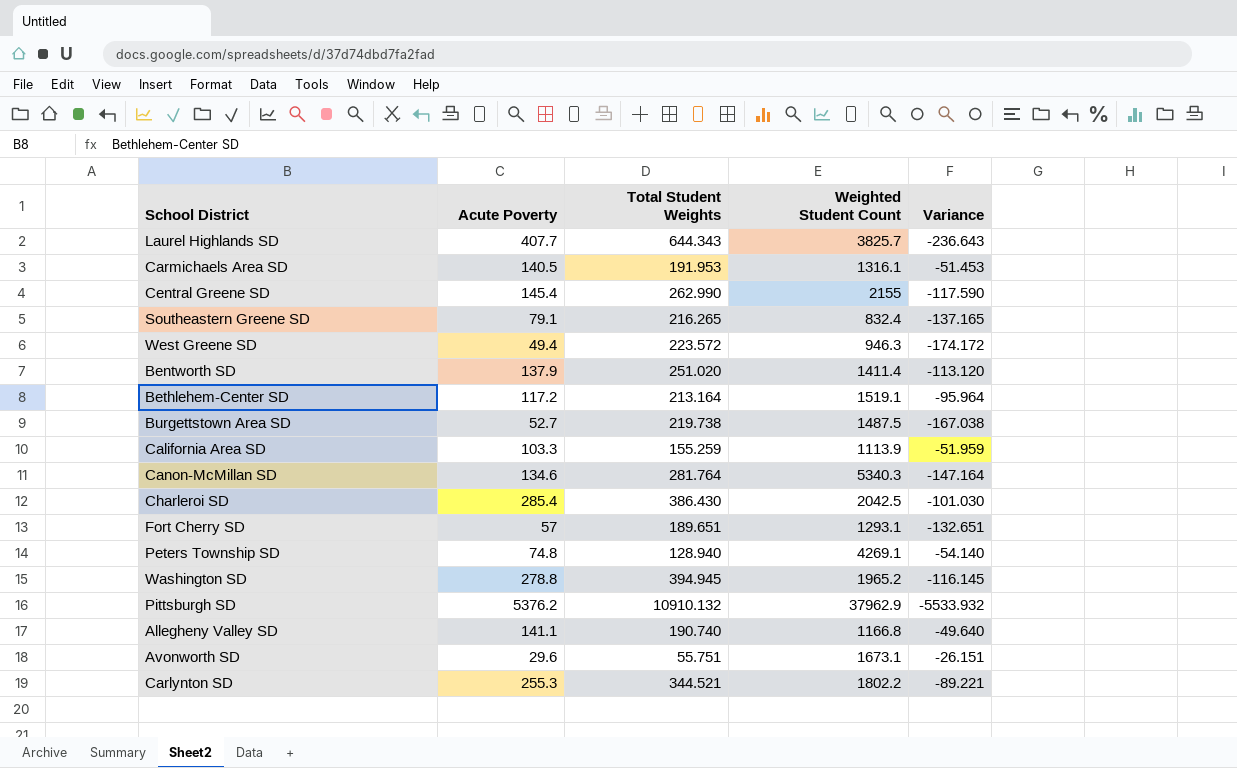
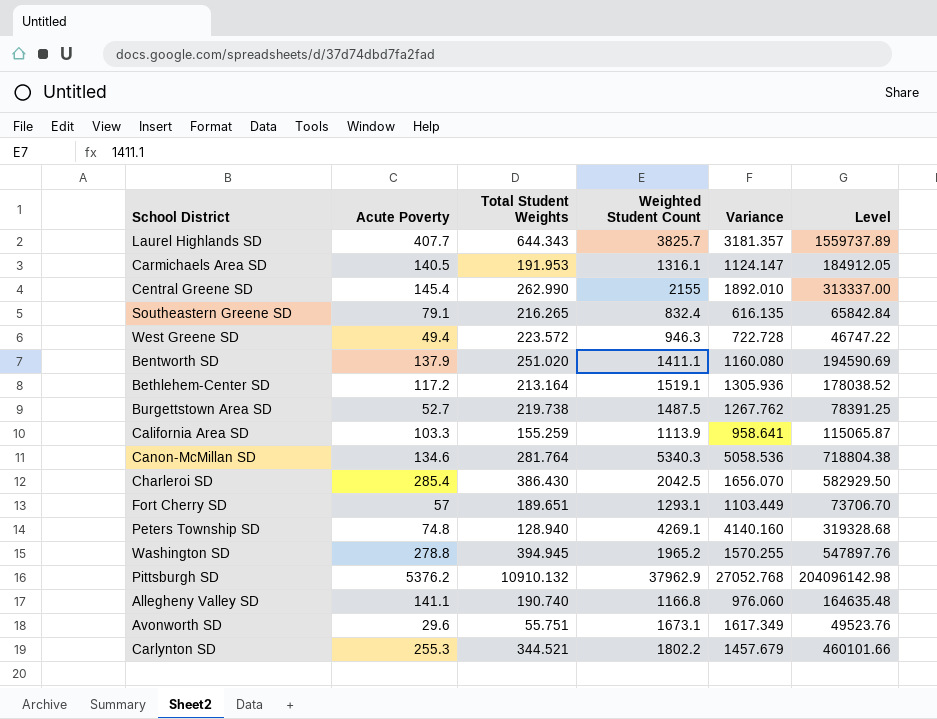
column Variance | formula: [Acute Poverty] - [Total Student Weights] -> [Weighted Student Count] - [Total Student Weights]
column Level | formula: none -> [Acute Poverty] * [Weighted Student Count]
Bentworth SD | Weighted Student Count: 1411.4 -> 1411.1

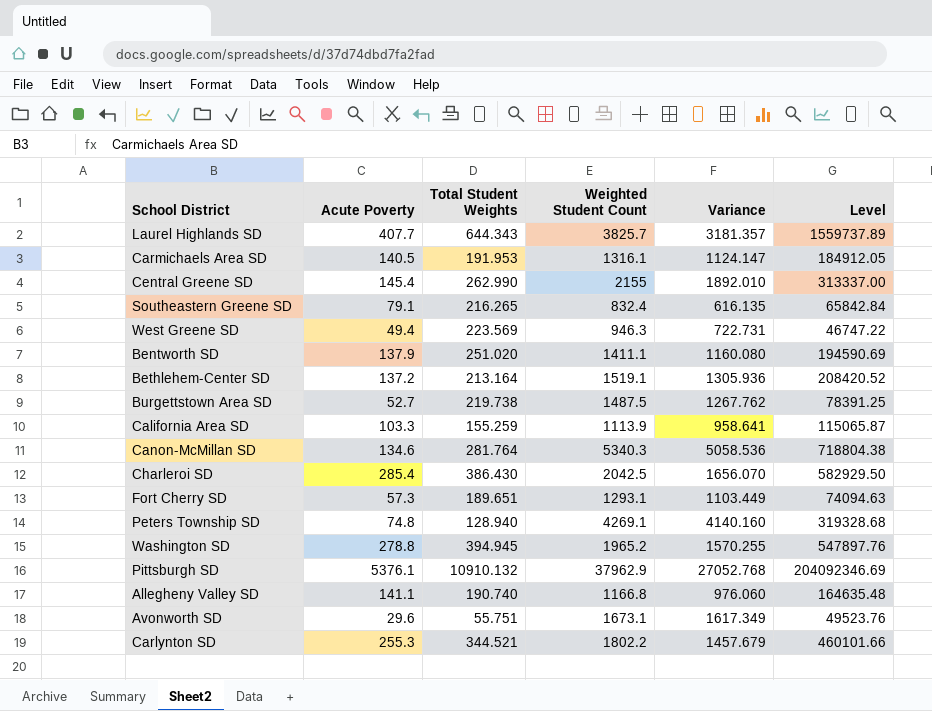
West Greene SD | Total Student Weights: 223.572 -> 223.569
West Greene SD | Variance: 722.728 -> 722.731
Bethlehem-Center SD | Acute Poverty: 117.2 -> 137.2
Bethlehem-Center SD | Level: 178038.52 -> 208420.52
Fort Cherry SD | Acute Poverty: 57 -> 57.3
Fort Cherry SD | Level: 73706.70 -> 74094.63
Pittsburgh SD | Acute Poverty: 5376.2 -> 5376.1
Pittsburgh SD | Level: 204096142.98 -> 204092346.69

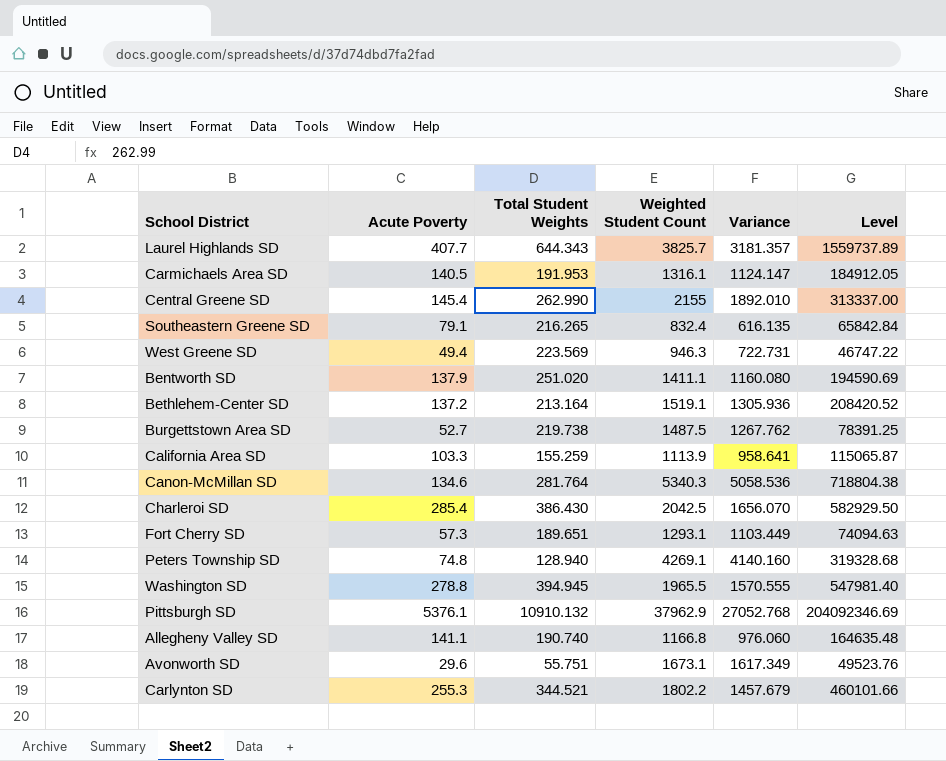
Washington SD | Weighted Student Count: 1965.2 -> 1965.5
Washington SD | Variance: 1570.255 -> 1570.555
Washington SD | Level: 547897.76 -> 547981.40

